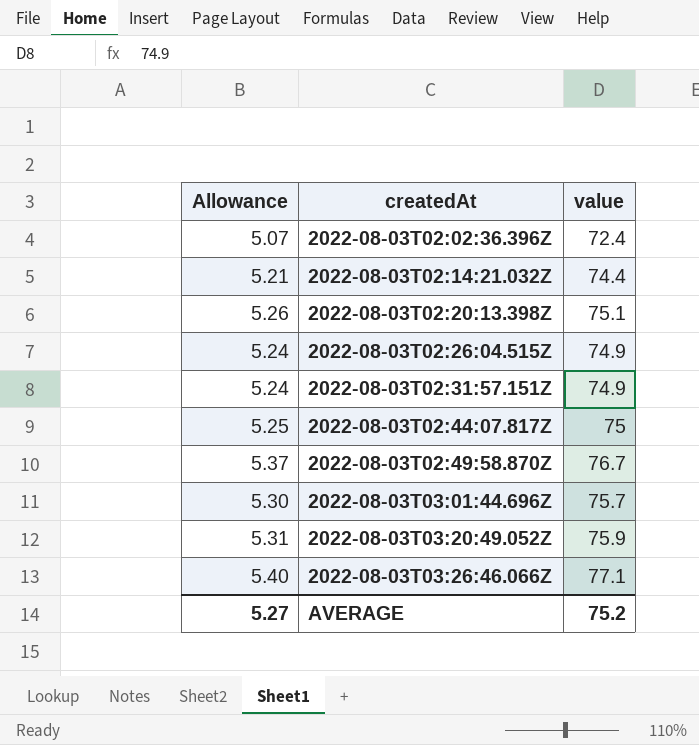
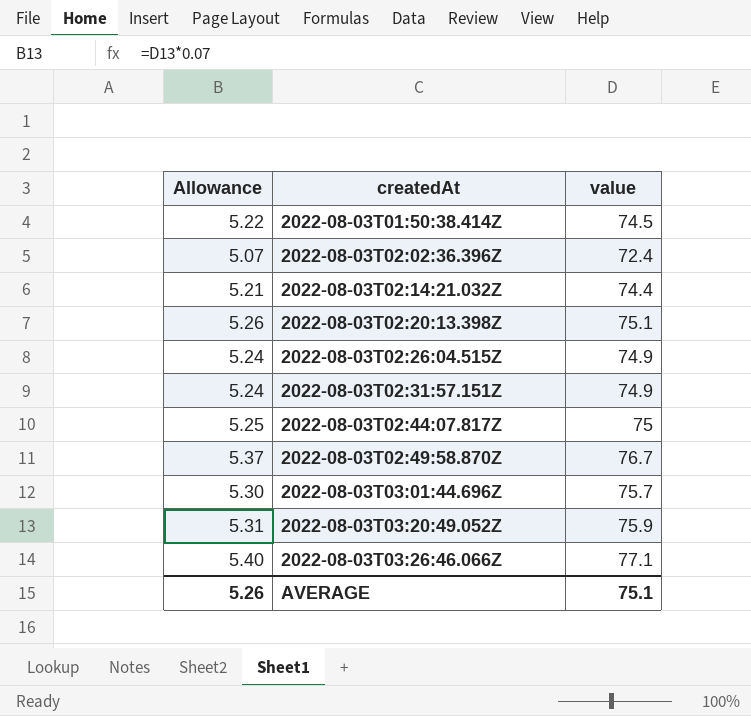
row 2022-08-03T01:50:38.414Z: none -> 5.22 | 74.5
AVERAGE | Allowance: 5.27 -> 5.26
AVERAGE | value: 75.2 -> 75.1

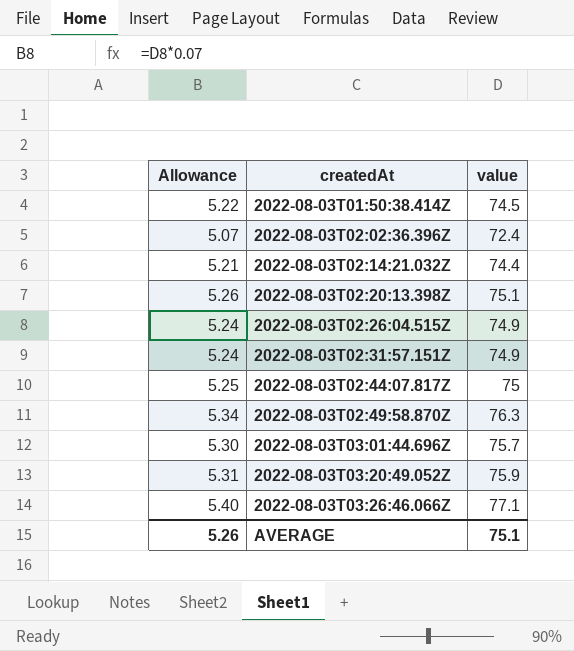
2022-08-03T02:49:58.870Z | Allowance: 5.37 -> 5.34
2022-08-03T02:49:58.870Z | value: 76.7 -> 76.3

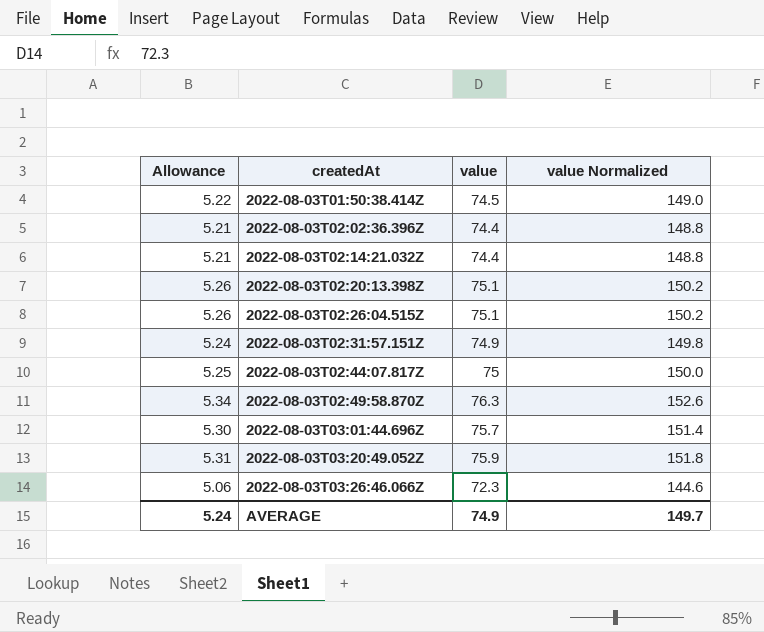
column value Normalized | formula: none -> [value] * 2
2022-08-03T02:02:36.396Z | Allowance: 5.07 -> 5.21
2022-08-03T02:02:36.396Z | value: 72.4 -> 74.4
2022-08-03T02:26:04.515Z | Allowance: 5.24 -> 5.26
2022-08-03T02:26:04.515Z | value: 74.9 -> 75.1
2022-08-03T03:26:46.066Z | Allowance: 5.40 -> 5.06
2022-08-03T03:26:46.066Z | value: 77.1 -> 72.3
AVERAGE | Allowance: 5.26 -> 5.24
AVERAGE | value: 75.1 -> 74.9

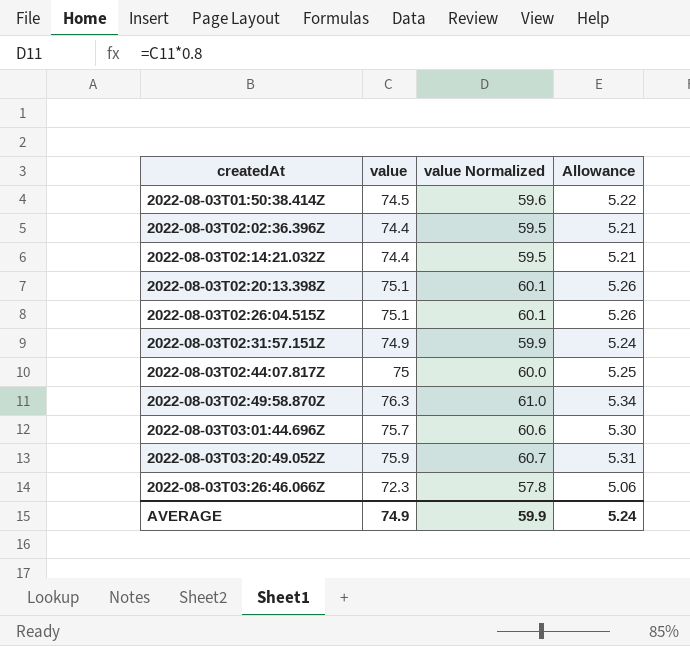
column value Normalized | formula: [value] * 2 -> [value] * 0.8
column Allowance | position: 1 -> 4
AVERAGE | value Normalized: 149.7 -> 59.9

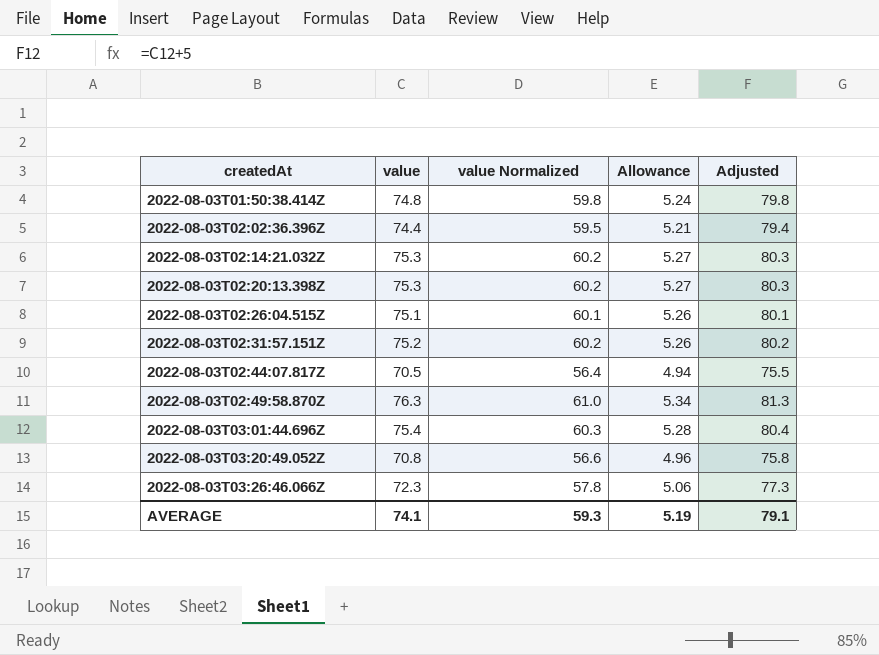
column Adjusted | formula: none -> [value] + 5
2022-08-03T01:50:38.414Z | value: 74.5 -> 74.8
2022-08-03T01:50:38.414Z | value Normalized: 59.6 -> 59.8
2022-08-03T01:50:38.414Z | Allowance: 5.22 -> 5.24
2022-08-03T02:14:21.032Z | value: 74.4 -> 75.3
2022-08-03T02:14:21.032Z | value Normalized: 59.5 -> 60.2
2022-08-03T02:14:21.032Z | Allowance: 5.21 -> 5.27
2022-08-03T02:20:13.398Z | value: 75.1 -> 75.3
2022-08-03T02:20:13.398Z | value Normalized: 60.1 -> 60.2
2022-08-03T02:20:13.398Z | Allowance: 5.26 -> 5.27
2022-08-03T02:31:57.151Z | value: 74.9 -> 75.2
2022-08-03T02:31:57.151Z | value Normalized: 59.9 -> 60.2
2022-08-03T02:31:57.151Z | Allowance: 5.24 -> 5.26
2022-08-03T02:44:07.817Z | value: 75 -> 70.5
2022-08-03T02:44:07.817Z | value Normalized: 60.0 -> 56.4
2022-08-03T02:44:07.817Z | Allowance: 5.25 -> 4.94
2022-08-03T03:01:44.696Z | value: 75.7 -> 75.4
2022-08-03T03:01:44.696Z | value Normalized: 60.6 -> 60.3
2022-08-03T03:01:44.696Z | Allowance: 5.30 -> 5.28
2022-08-03T03:20:49.052Z | value: 75.9 -> 70.8
2022-08-03T03:20:49.052Z | value Normalized: 60.7 -> 56.6
2022-08-03T03:20:49.052Z | Allowance: 5.31 -> 4.96
AVERAGE | value: 74.9 -> 74.1
AVERAGE | value Normalized: 59.9 -> 59.3
AVERAGE | Allowance: 5.24 -> 5.19

